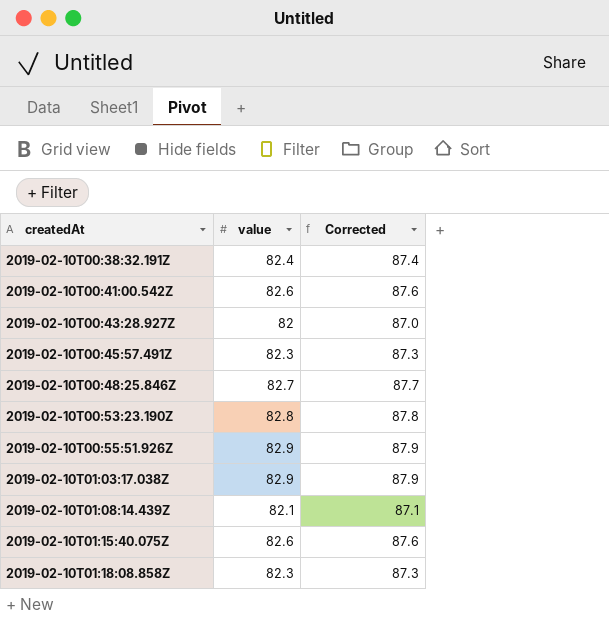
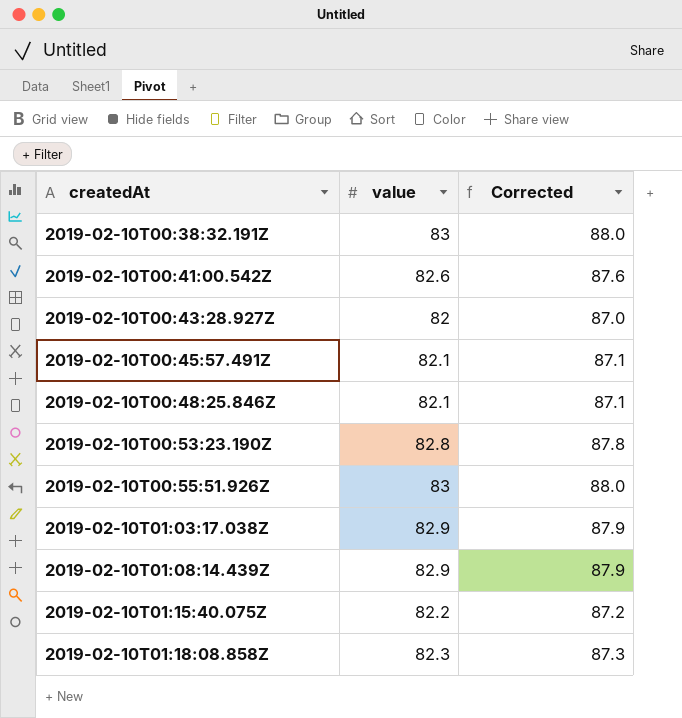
2019-02-10T00:38:32.191Z | value: 82.4 -> 83
2019-02-10T00:38:32.191Z | Corrected: 87.4 -> 88.0
2019-02-10T00:45:57.491Z | value: 82.3 -> 82.1
2019-02-10T00:45:57.491Z | Corrected: 87.3 -> 87.1
2019-02-10T00:48:25.846Z | value: 82.7 -> 82.1
2019-02-10T00:48:25.846Z | Corrected: 87.7 -> 87.1
2019-02-10T00:55:51.926Z | value: 82.9 -> 83
2019-02-10T00:55:51.926Z | Corrected: 87.9 -> 88.0
2019-02-10T01:08:14.439Z | value: 82.1 -> 82.9
2019-02-10T01:08:14.439Z | Corrected: 87.1 -> 87.9
2019-02-10T01:15:40.075Z | value: 82.6 -> 82.2
2019-02-10T01:15:40.075Z | Corrected: 87.6 -> 87.2

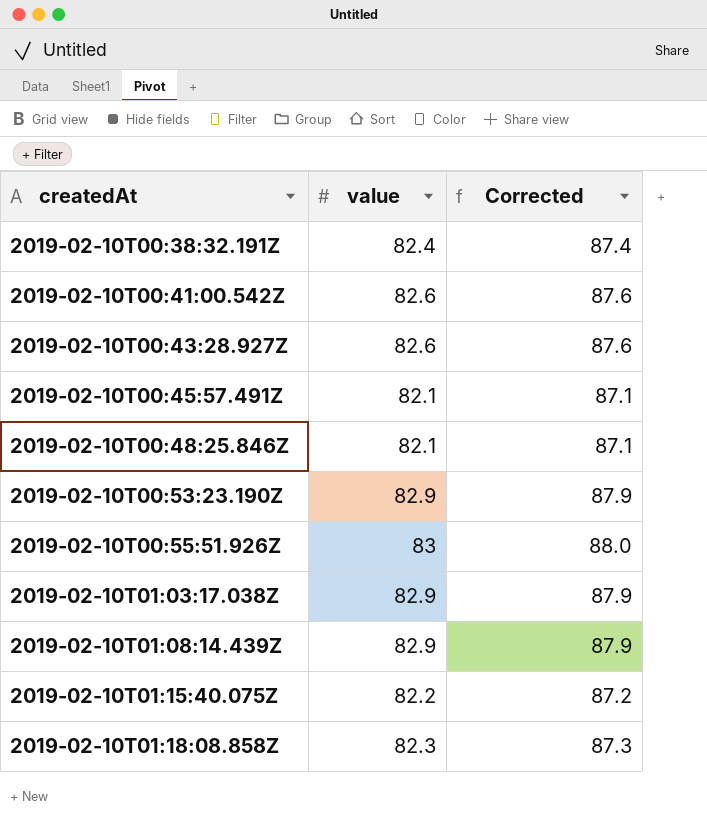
2019-02-10T00:38:32.191Z | value: 83 -> 82.4
2019-02-10T00:38:32.191Z | Corrected: 88.0 -> 87.4
2019-02-10T00:43:28.927Z | value: 82 -> 82.6
2019-02-10T00:43:28.927Z | Corrected: 87.0 -> 87.6
2019-02-10T00:53:23.190Z | value: 82.8 -> 82.9
2019-02-10T00:53:23.190Z | Corrected: 87.8 -> 87.9

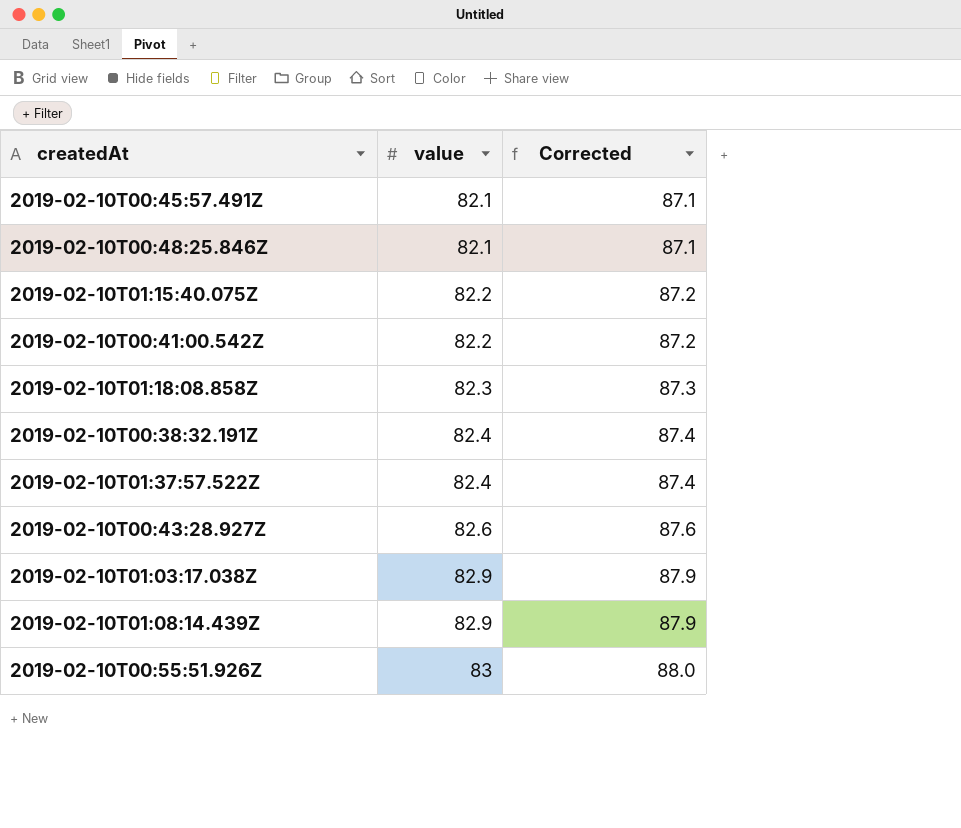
row order: createdAt ascending -> value ascending
row 2019-02-10T00:53:23.190Z: 82.9 | 87.9 -> none
2019-02-10T00:41:00.542Z | value: 82.6 -> 82.2
2019-02-10T00:41:00.542Z | Corrected: 87.6 -> 87.2
row 2019-02-10T01:37:57.522Z: none -> 82.4 | 87.4

